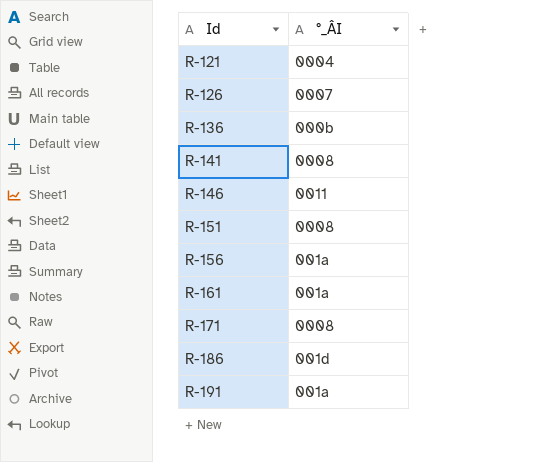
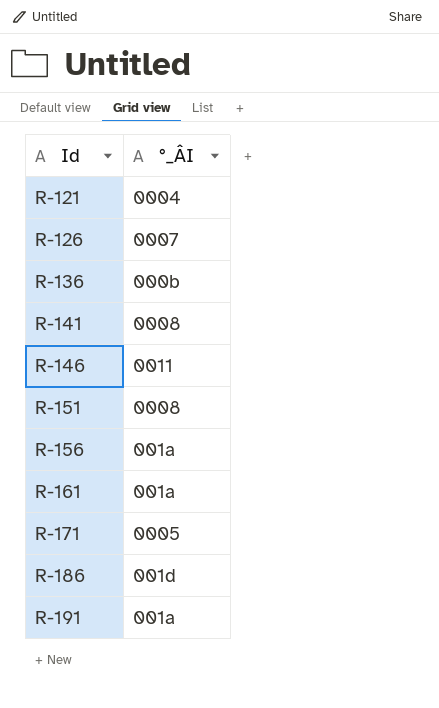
R-171 | °_ÂI: 0008 -> 0005

